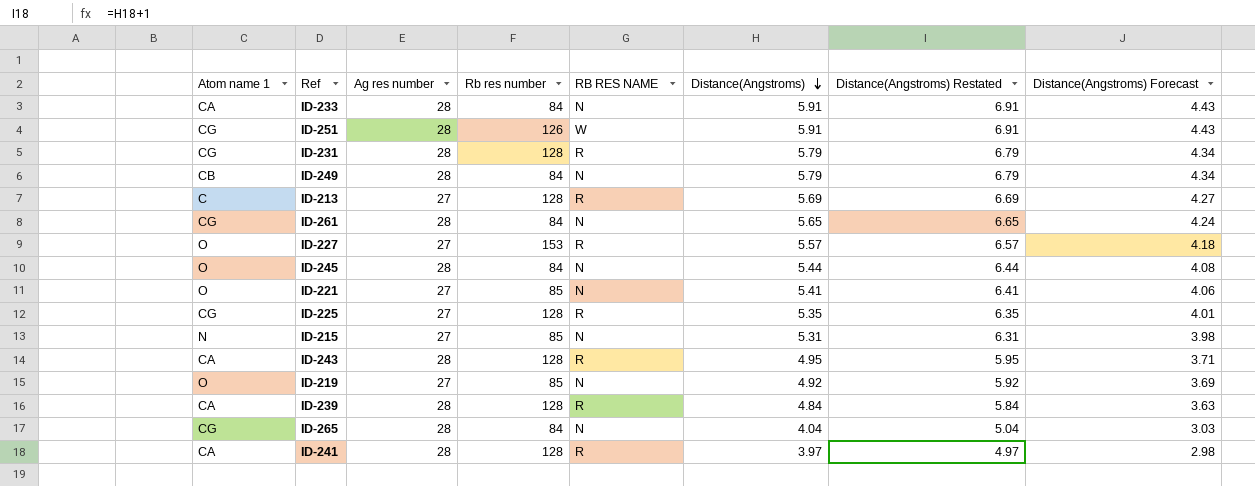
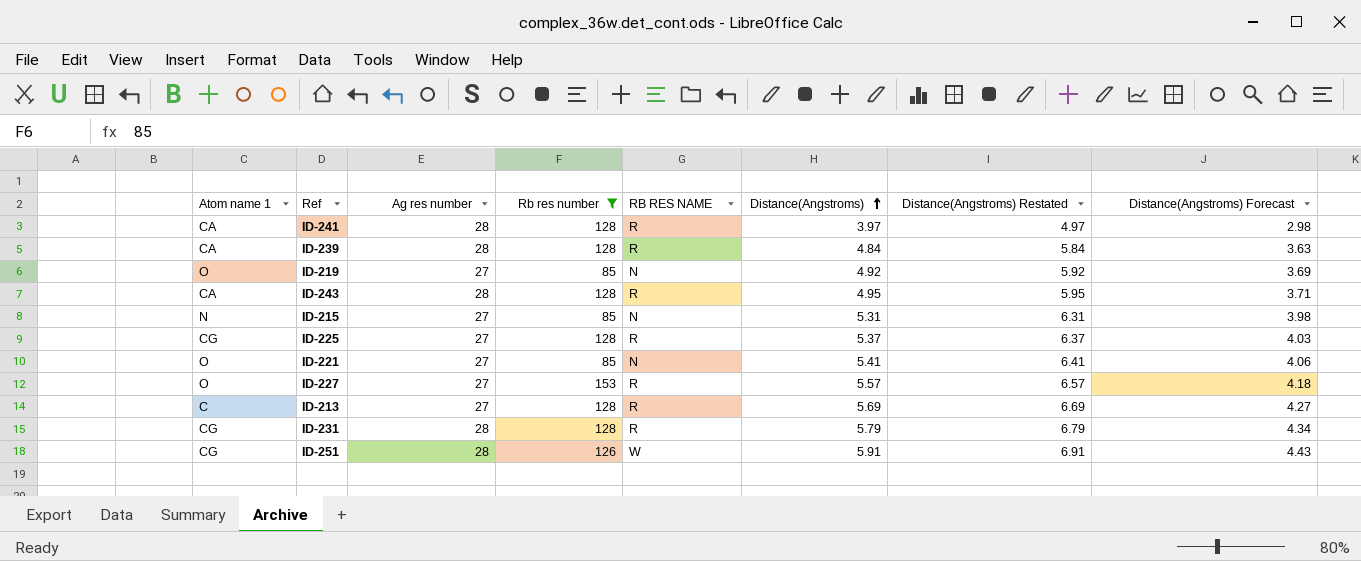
filter: none -> Rb res number != 84
row order: Distance(Angstroms) descending -> Distance(Angstroms) ascending
ID-225 | Distance(Angstroms): 5.35 -> 5.37
ID-225 | Distance(Angstroms) Restated: 6.35 -> 6.37
ID-225 | Distance(Angstroms) Forecast: 4.01 -> 4.03

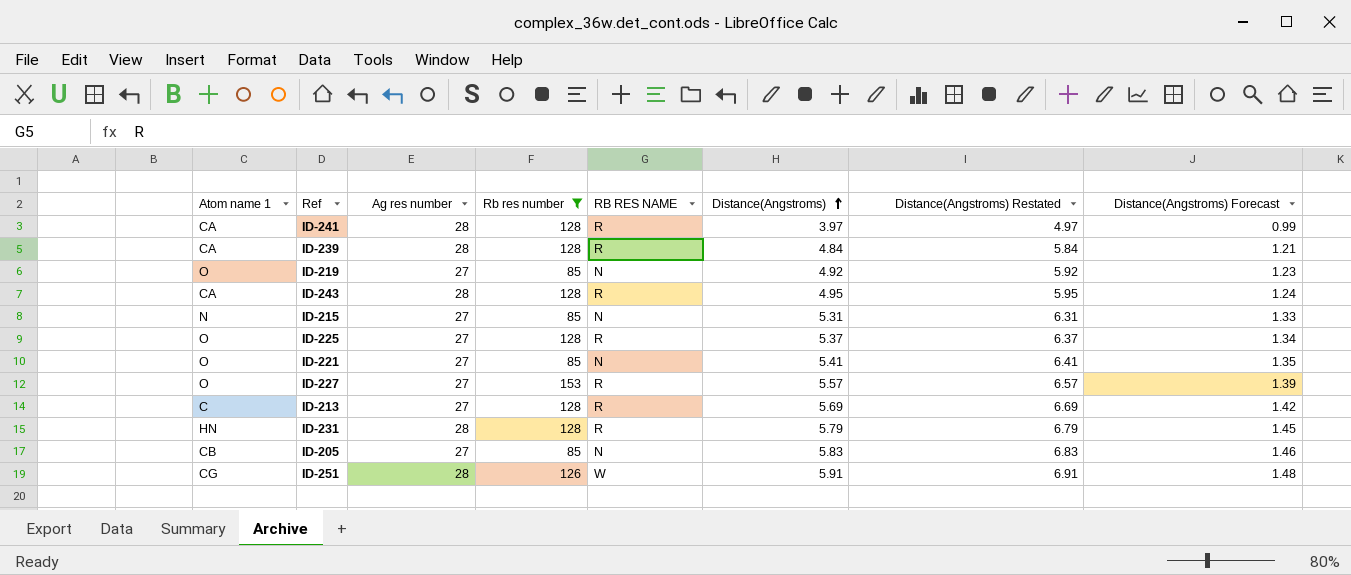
column Distance(Angstroms) Forecast | formula: [Distance(Angstroms)] * 0.75 -> [Distance(Angstroms)] * 0.25
ID-225 | Atom name 1: CG -> O
ID-231 | Atom name 1: CG -> HN
row ID-205: none -> CB | 27 | 85 | N | 5.83 | 6.83 | 1.46

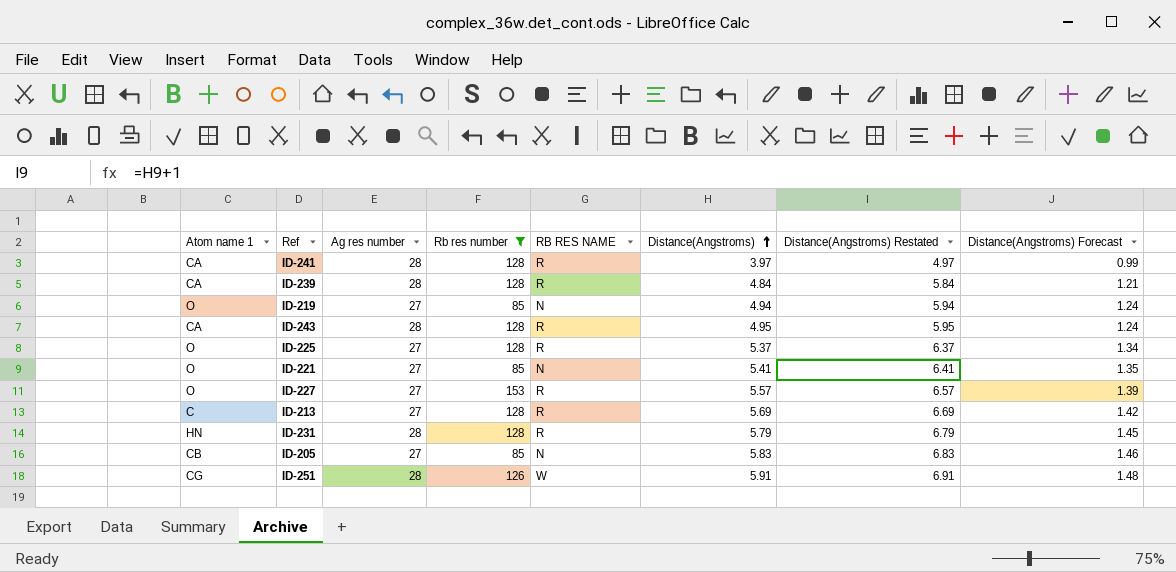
row ID-215: N | 27 | 85 | N | 5.31 | 6.31 | 1.33 -> none
ID-219 | Distance(Angstroms): 4.92 -> 4.94
ID-219 | Distance(Angstroms) Restated: 5.92 -> 5.94
ID-219 | Distance(Angstroms) Forecast: 1.23 -> 1.24

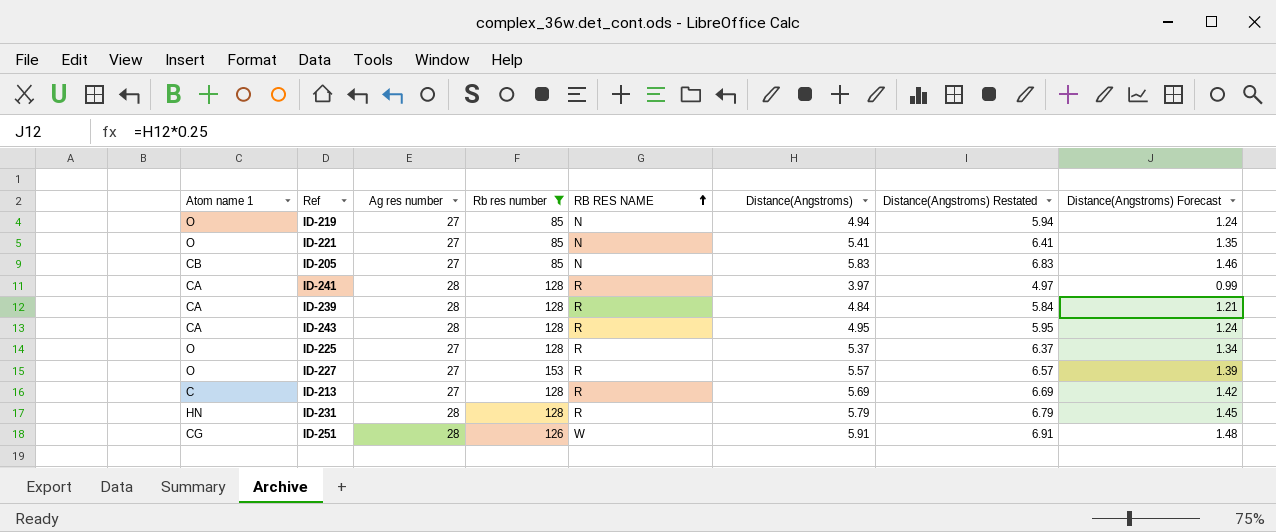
row order: Distance(Angstroms) ascending -> RB RES NAME ascending

